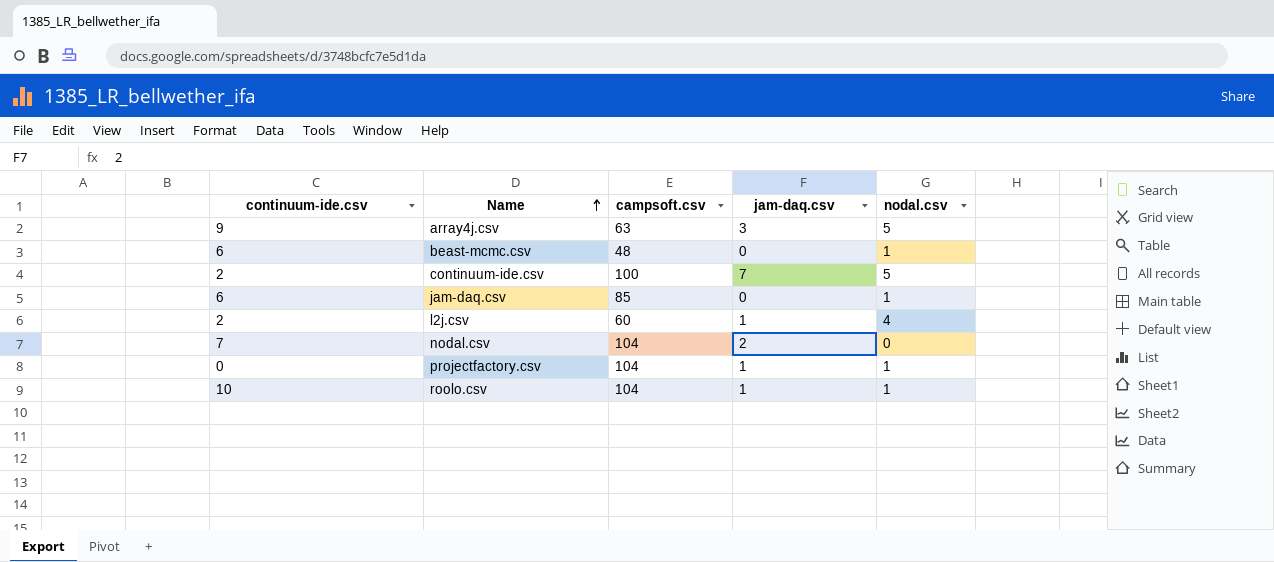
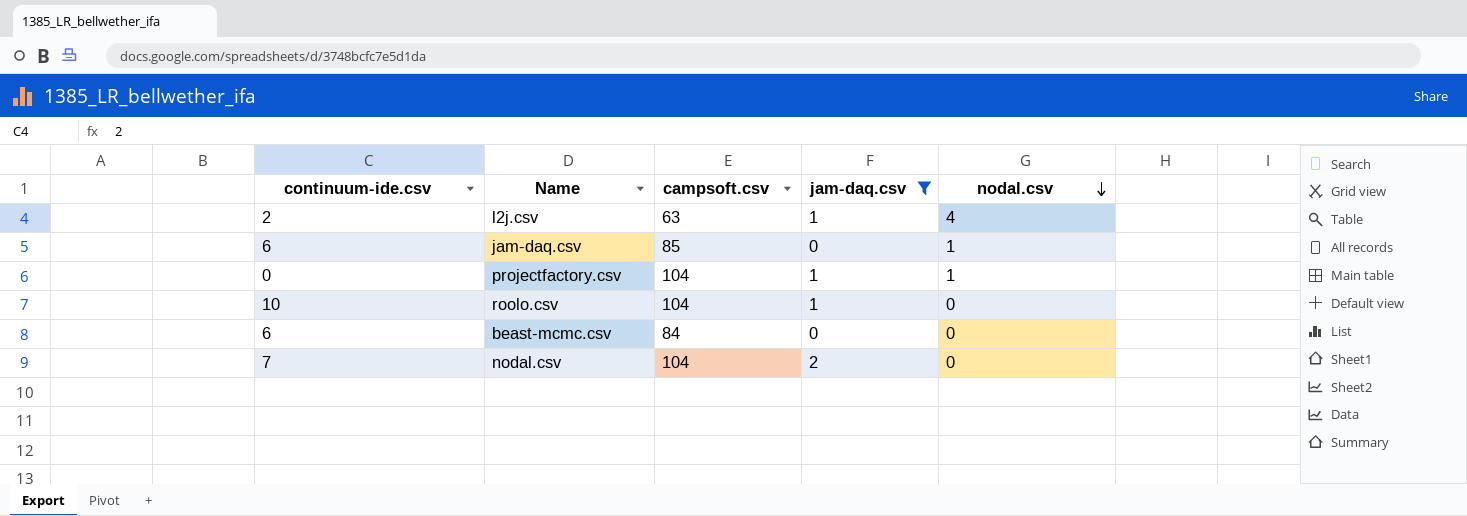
filter: none -> jam-daq.csv <= 2
row order: Name ascending -> nodal.csv descending
l2j.csv | campsoft.csv: 60 -> 63
roolo.csv | nodal.csv: 1 -> 0
beast-mcmc.csv | campsoft.csv: 48 -> 84
beast-mcmc.csv | nodal.csv: 1 -> 0

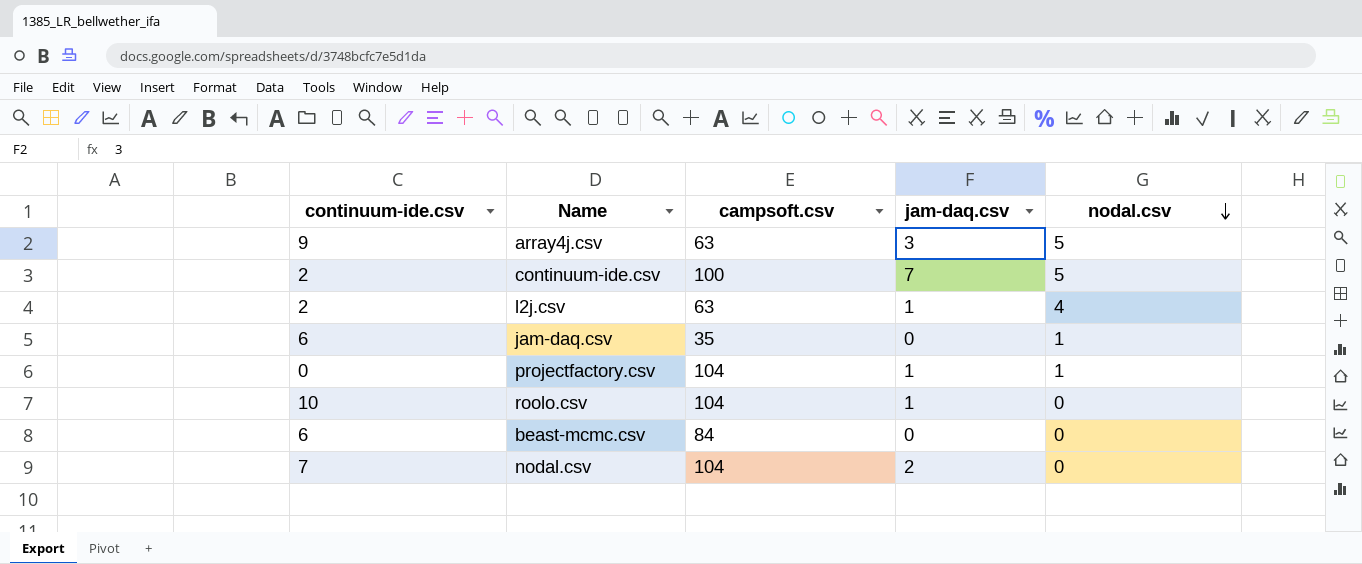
filter: jam-daq.csv <= 2 -> none
jam-daq.csv | campsoft.csv: 85 -> 35

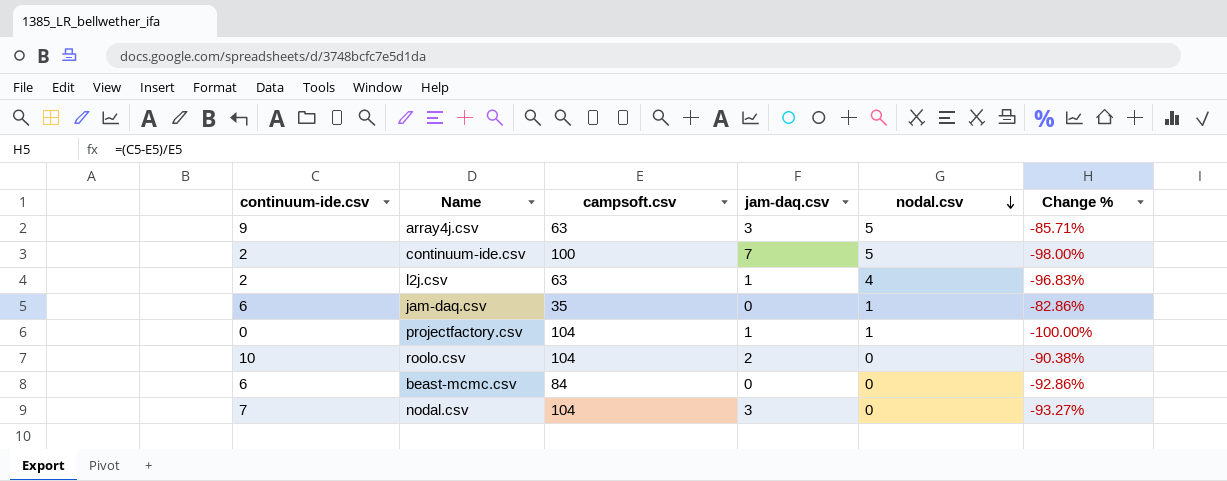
column Change % | formula: none -> ([continuum-ide.csv] - [campsoft.csv]) / [campsoft.csv]
roolo.csv | jam-daq.csv: 1 -> 2
nodal.csv | jam-daq.csv: 2 -> 3

